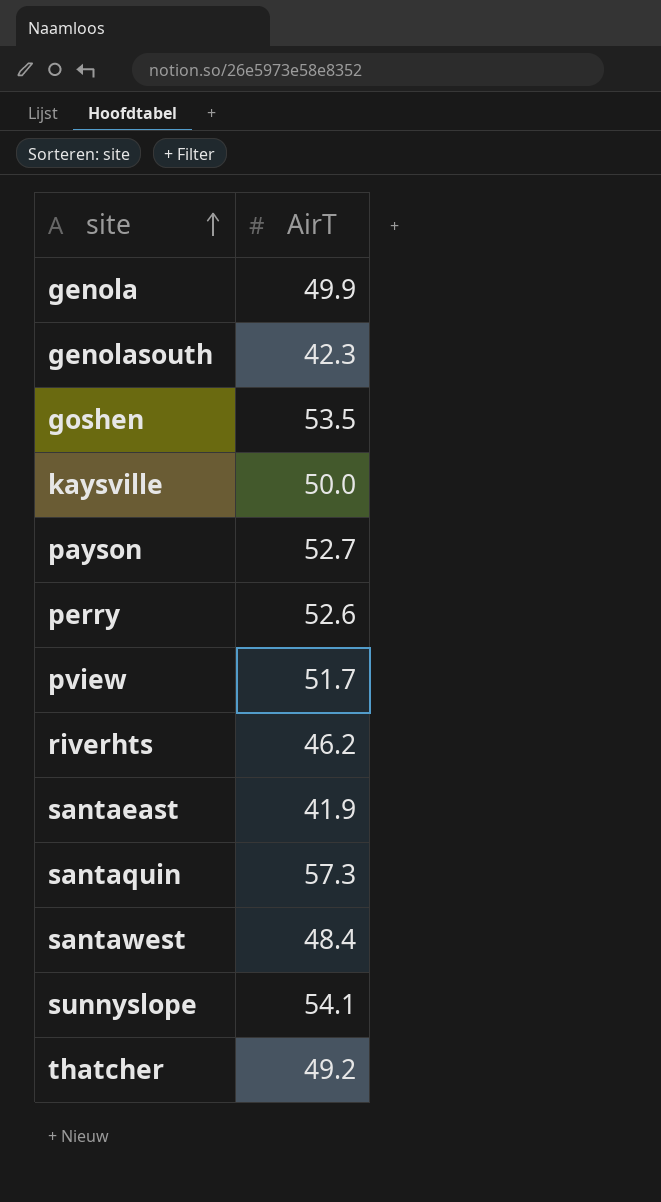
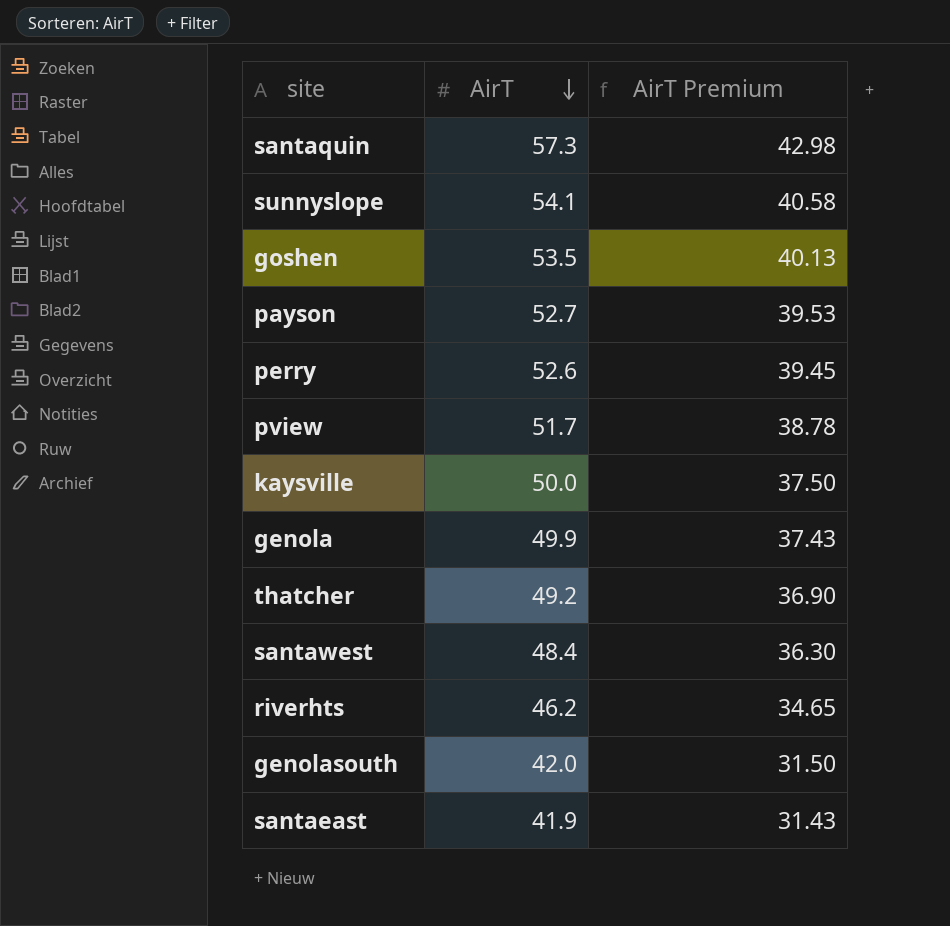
row order: site ascending -> AirT descending
column AirT Premium | formula: none -> [AirT] * 0.75
genolasouth | AirT: 42.3 -> 42.0

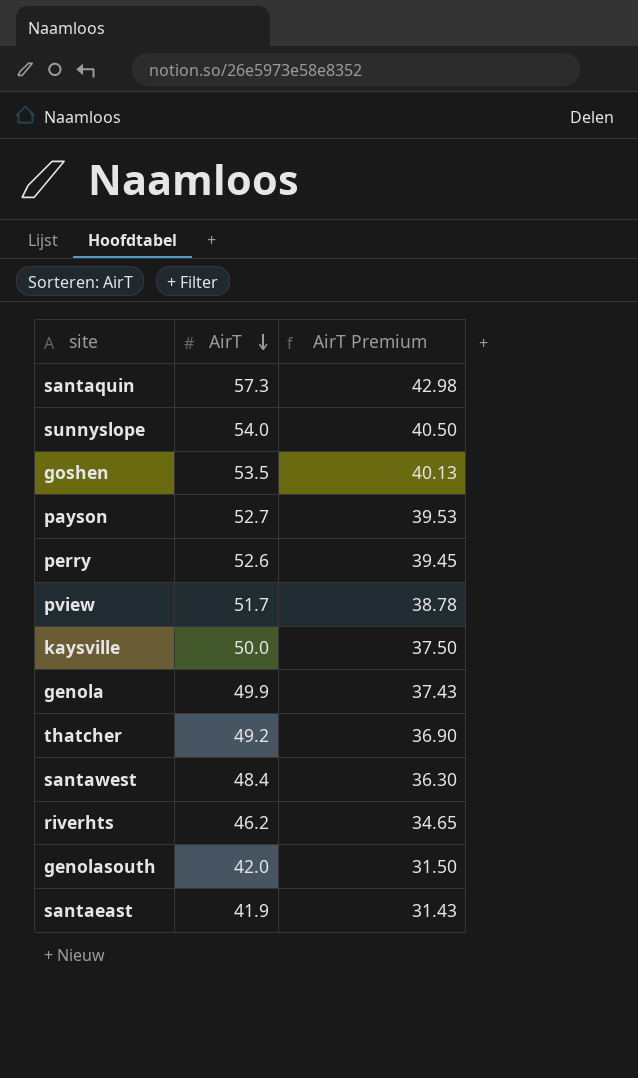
sunnyslope | AirT: 54.1 -> 54.0
sunnyslope | AirT Premium: 40.58 -> 40.50

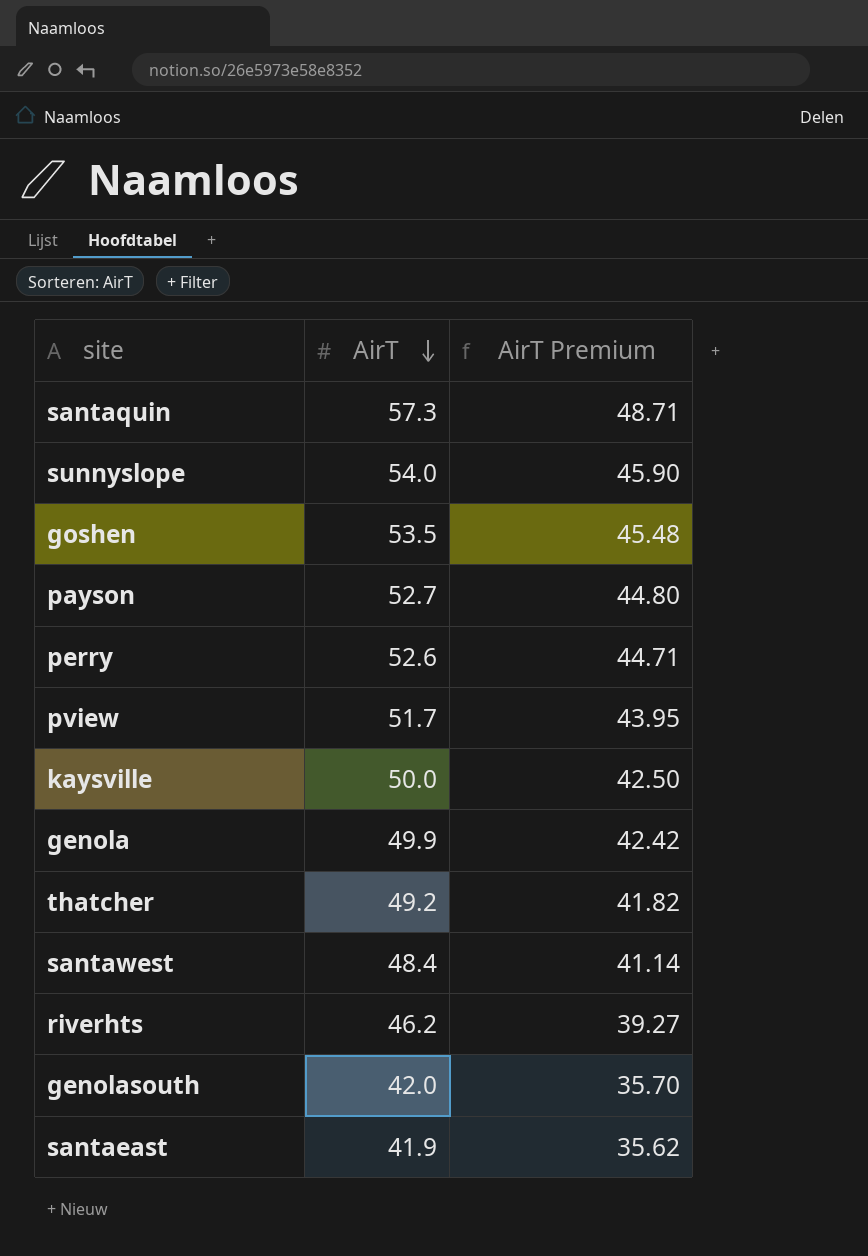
column AirT Premium | formula: [AirT] * 0.75 -> [AirT] * 0.85

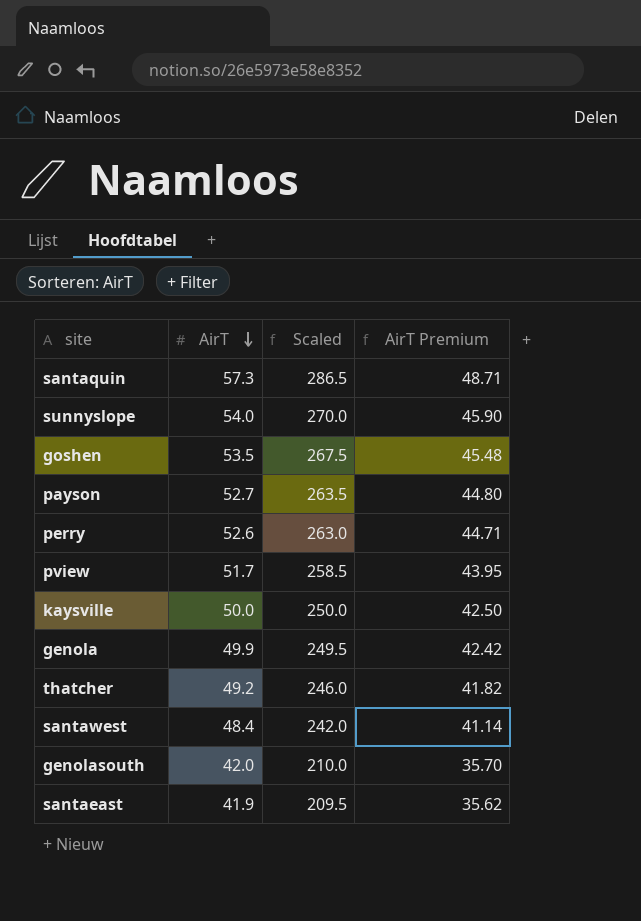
column Scaled | formula: none -> [AirT] * 5
row riverhts: 46.2 | 39.27 -> none

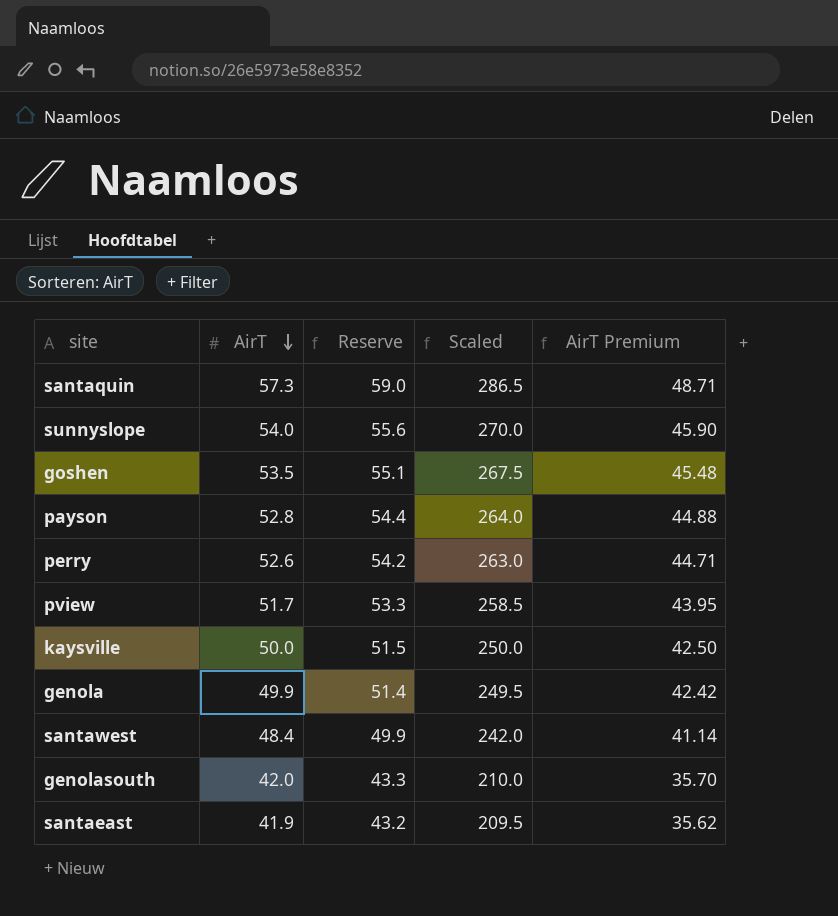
column Reserve | formula: none -> [AirT] * 1.03
row thatcher: 49.2 | 246.0 | 41.82 -> none
payson | AirT: 52.7 -> 52.8
payson | Scaled: 263.5 -> 264.0
payson | AirT Premium: 44.80 -> 44.88

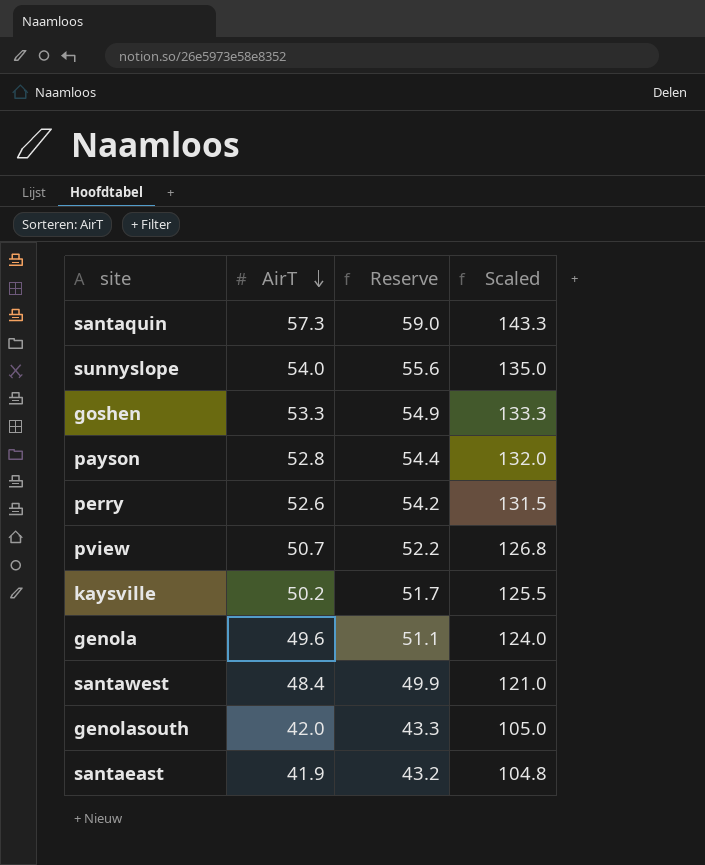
column AirT Premium | formula: [AirT] * 0.85 -> none
column Scaled | formula: [AirT] * 5 -> [AirT] * 2.5
goshen | AirT: 53.5 -> 53.3
goshen | Reserve: 55.1 -> 54.9
pview | AirT: 51.7 -> 50.7
pview | Reserve: 53.3 -> 52.2
kaysville | AirT: 50.0 -> 50.2
kaysville | Reserve: 51.5 -> 51.7
genola | AirT: 49.9 -> 49.6
genola | Reserve: 51.4 -> 51.1

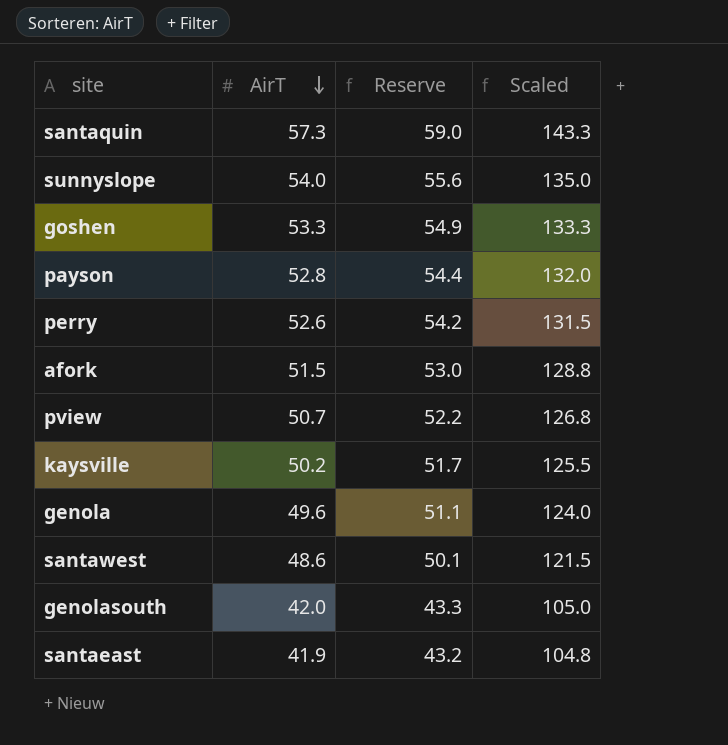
row afork: none -> 51.5 | 53.0 | 128.8
santawest | AirT: 48.4 -> 48.6
santawest | Reserve: 49.9 -> 50.1
santawest | Scaled: 121.0 -> 121.5

